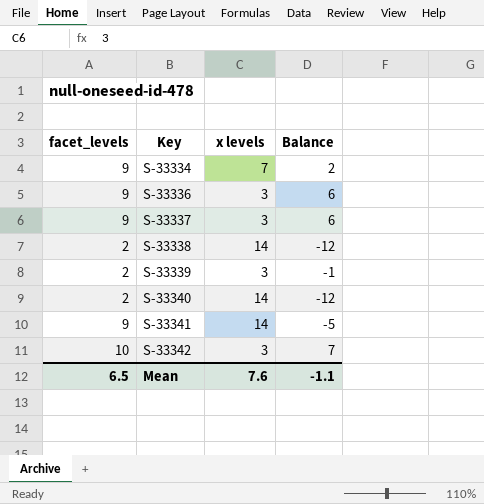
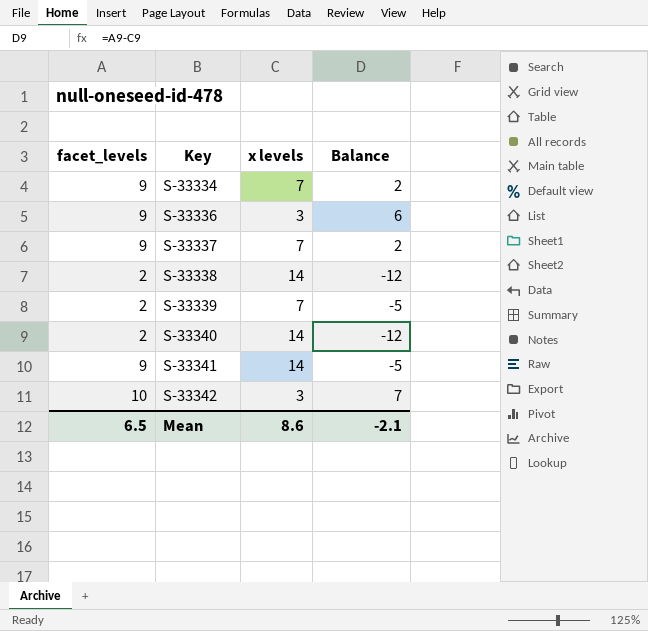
S-33337 | x levels: 3 -> 7
S-33337 | Balance: 6 -> 2
S-33339 | x levels: 3 -> 7
S-33339 | Balance: -1 -> -5
Mean | x levels: 7.6 -> 8.6
Mean | Balance: -1.1 -> -2.1

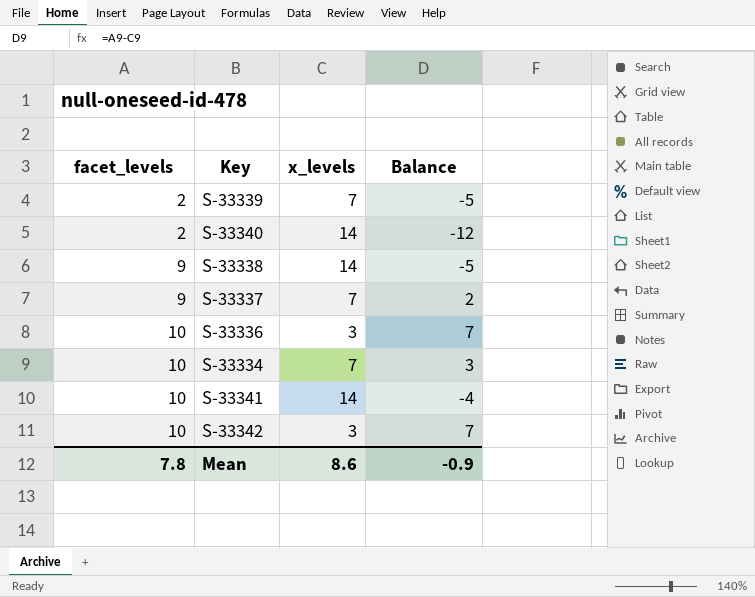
row order: Key ascending -> facet_levels ascending
column name: x levels -> x_levels
S-33338 | facet_levels: 2 -> 9
S-33338 | Balance: -12 -> -5
S-33336 | facet_levels: 9 -> 10
S-33336 | Balance: 6 -> 7
S-33334 | facet_levels: 9 -> 10
S-33334 | Balance: 2 -> 3
S-33341 | facet_levels: 9 -> 10
S-33341 | Balance: -5 -> -4
Mean | facet_levels: 6.5 -> 7.8
Mean | Balance: -2.1 -> -0.9

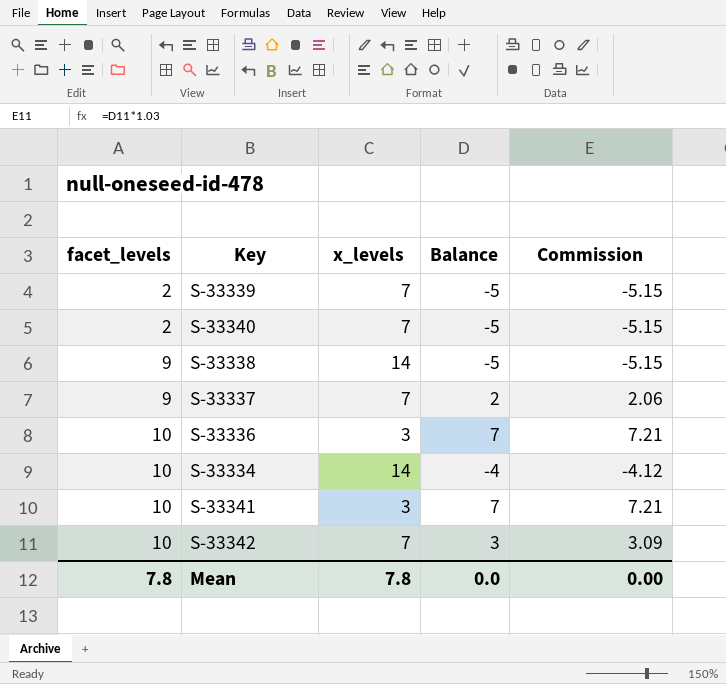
column Commission | formula: none -> [Balance] * 1.03
S-33340 | x_levels: 14 -> 7
S-33340 | Balance: -12 -> -5
S-33334 | x_levels: 7 -> 14
S-33334 | Balance: 3 -> -4
S-33341 | x_levels: 14 -> 3
S-33341 | Balance: -4 -> 7
S-33342 | x_levels: 3 -> 7
S-33342 | Balance: 7 -> 3
Mean | x_levels: 8.6 -> 7.8
Mean | Balance: -0.9 -> 0.0

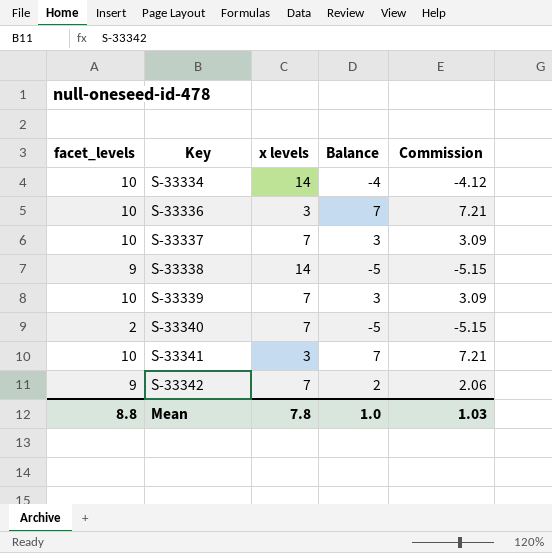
row order: facet_levels ascending -> Key ascending
column name: x_levels -> x levels
S-33337 | facet_levels: 9 -> 10
S-33337 | Balance: 2 -> 3
S-33337 | Commission: 2.06 -> 3.09
S-33339 | facet_levels: 2 -> 10
S-33339 | Balance: -5 -> 3
S-33339 | Commission: -5.15 -> 3.09
S-33342 | facet_levels: 10 -> 9
S-33342 | Balance: 3 -> 2
S-33342 | Commission: 3.09 -> 2.06
Mean | facet_levels: 7.8 -> 8.8
Mean | Balance: 0.0 -> 1.0
Mean | Commission: 0.00 -> 1.03

